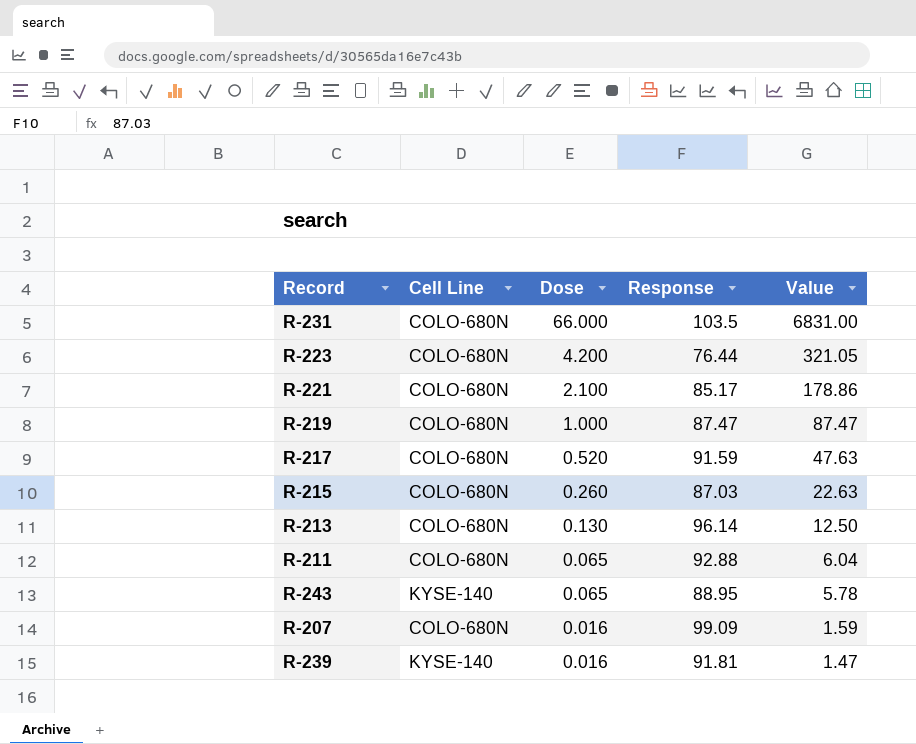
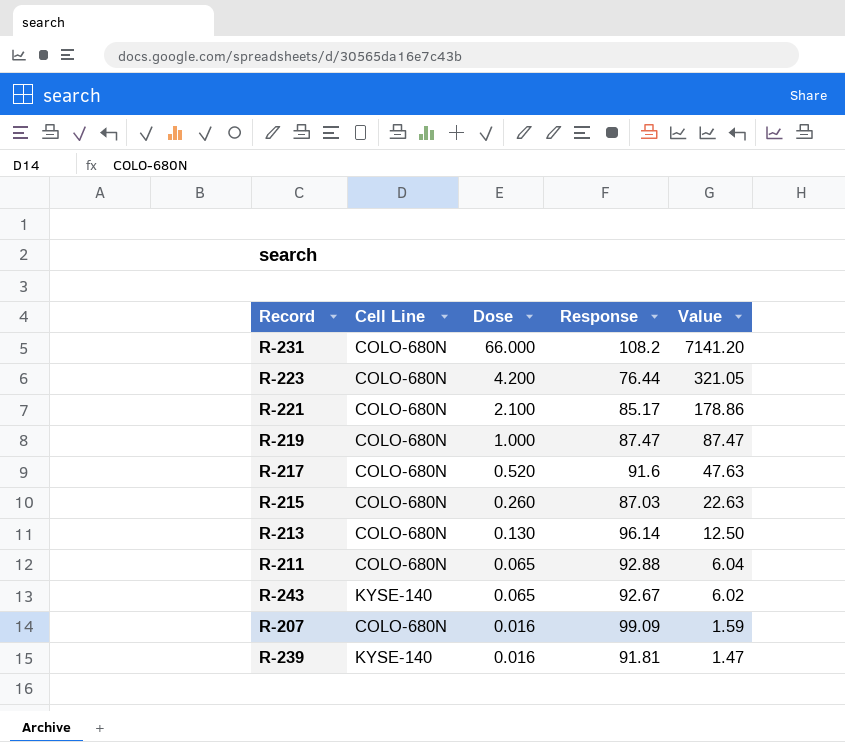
R-231 | Response: 103.5 -> 108.2
R-231 | Value: 6831.00 -> 7141.20
R-217 | Response: 91.59 -> 91.6
R-243 | Response: 88.95 -> 92.67
R-243 | Value: 5.78 -> 6.02

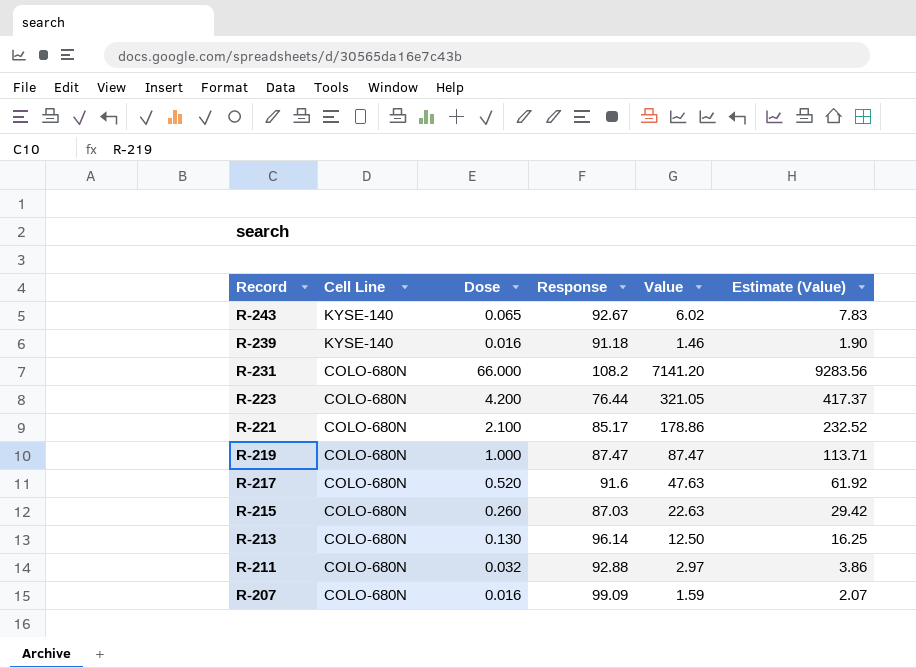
row order: Dose descending -> Record descending
column Estimate (Value) | formula: none -> [Value] * 1.3
R-239 | Response: 91.81 -> 91.18
R-239 | Value: 1.47 -> 1.46
R-211 | Dose: 0.065 -> 0.032
R-211 | Value: 6.04 -> 2.97

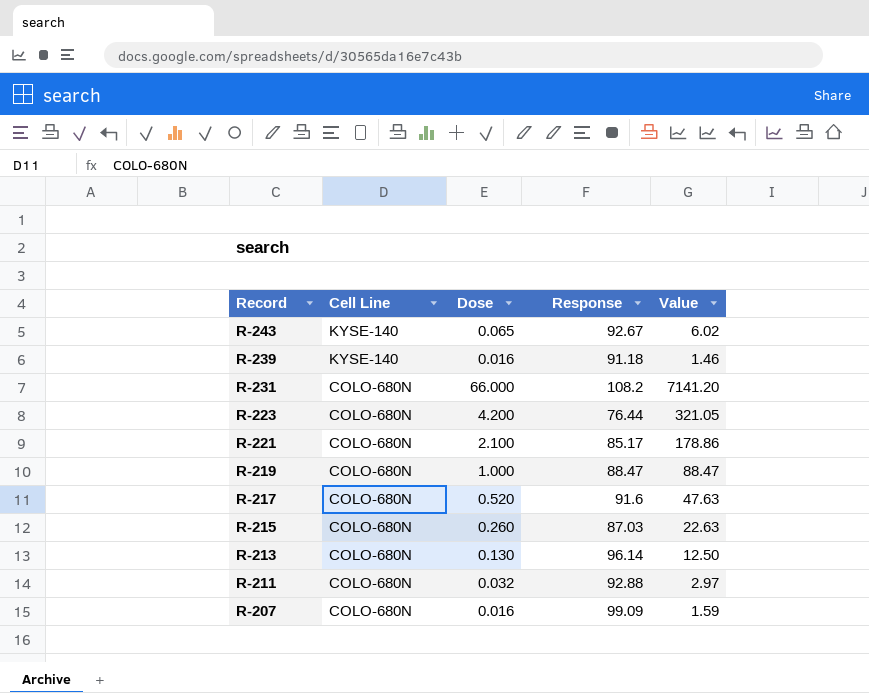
column Estimate (Value) | formula: [Value] * 1.3 -> none
R-219 | Response: 87.47 -> 88.47
R-219 | Value: 87.47 -> 88.47

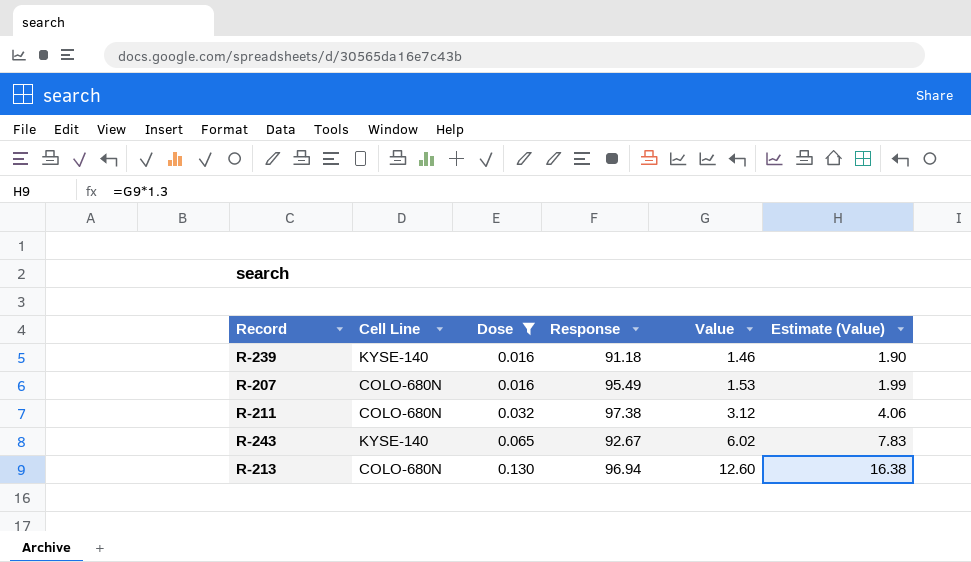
filter: none -> Dose <= 0.130
row order: Record descending -> Dose ascending
column Estimate (Value) | formula: none -> [Value] * 1.3
R-207 | Response: 99.09 -> 95.49
R-207 | Value: 1.59 -> 1.53
R-211 | Response: 92.88 -> 97.38
R-211 | Value: 2.97 -> 3.12
R-213 | Response: 96.14 -> 96.94
R-213 | Value: 12.50 -> 12.60

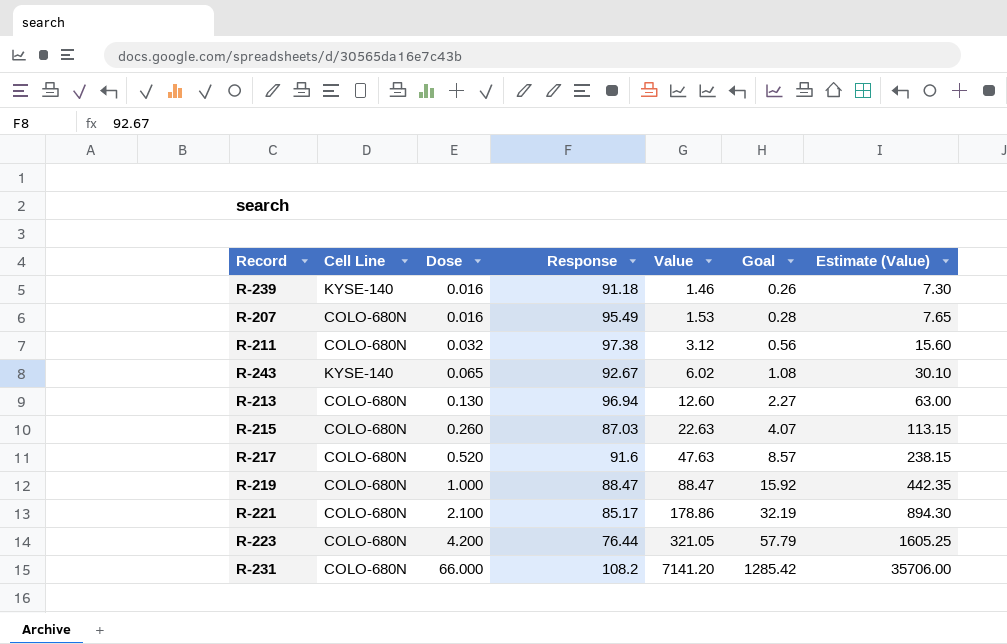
filter: Dose <= 0.130 -> none
column Goal | formula: none -> [Value] * 0.18
column Estimate (Value) | formula: [Value] * 1.3 -> [Value] * 5

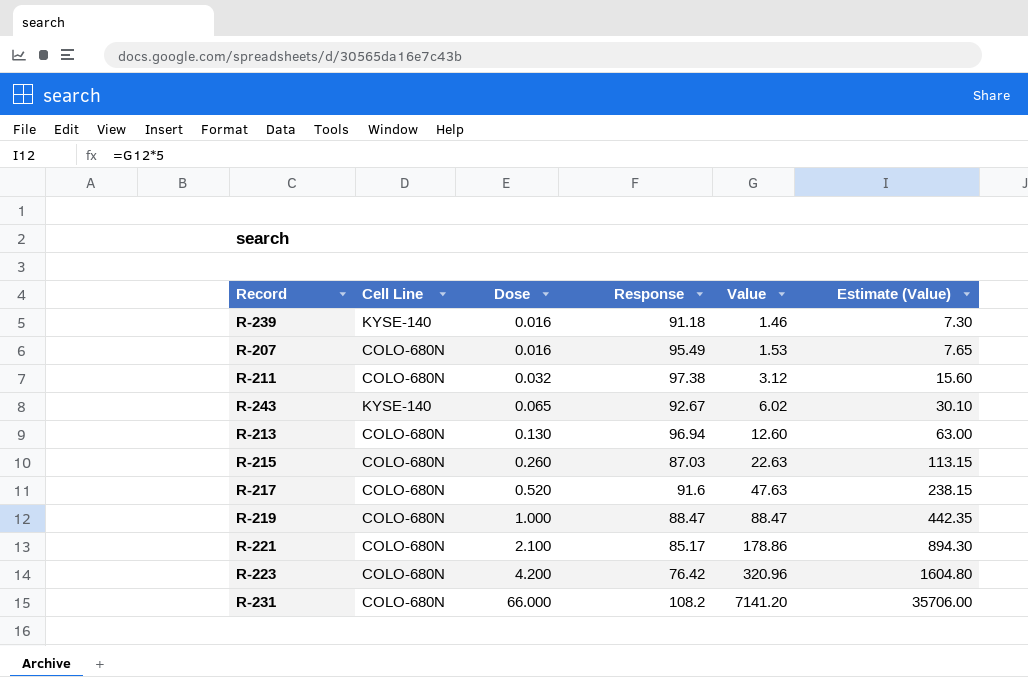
column Goal | formula: [Value] * 0.18 -> none
R-223 | Response: 76.44 -> 76.42
R-223 | Value: 321.05 -> 320.96
R-223 | Estimate (Value): 1605.25 -> 1604.80

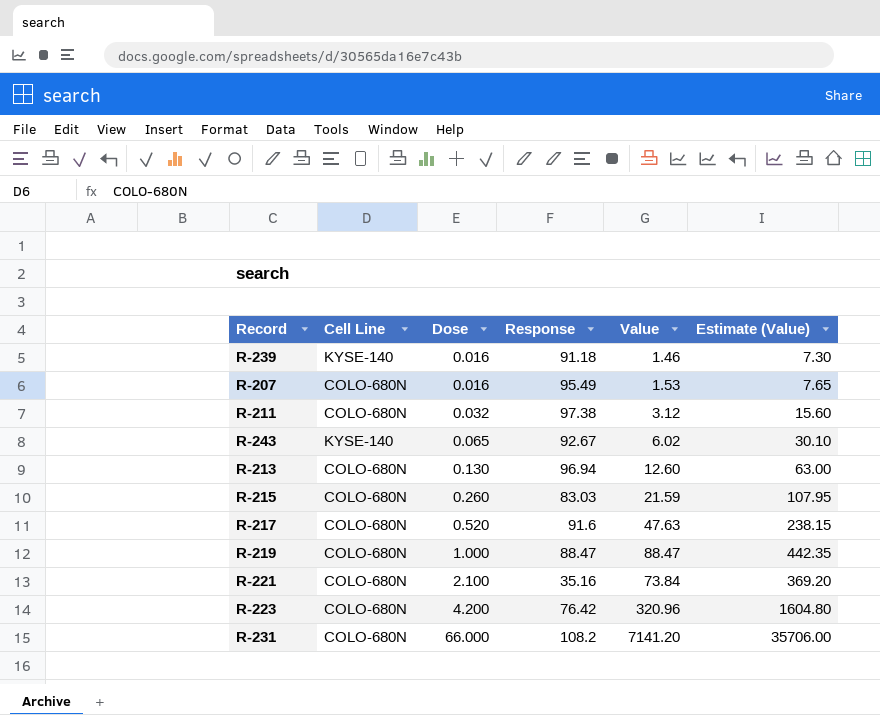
R-215 | Response: 87.03 -> 83.03
R-215 | Value: 22.63 -> 21.59
R-215 | Estimate (Value): 113.15 -> 107.95
R-221 | Response: 85.17 -> 35.16
R-221 | Value: 178.86 -> 73.84
R-221 | Estimate (Value): 894.30 -> 369.20

